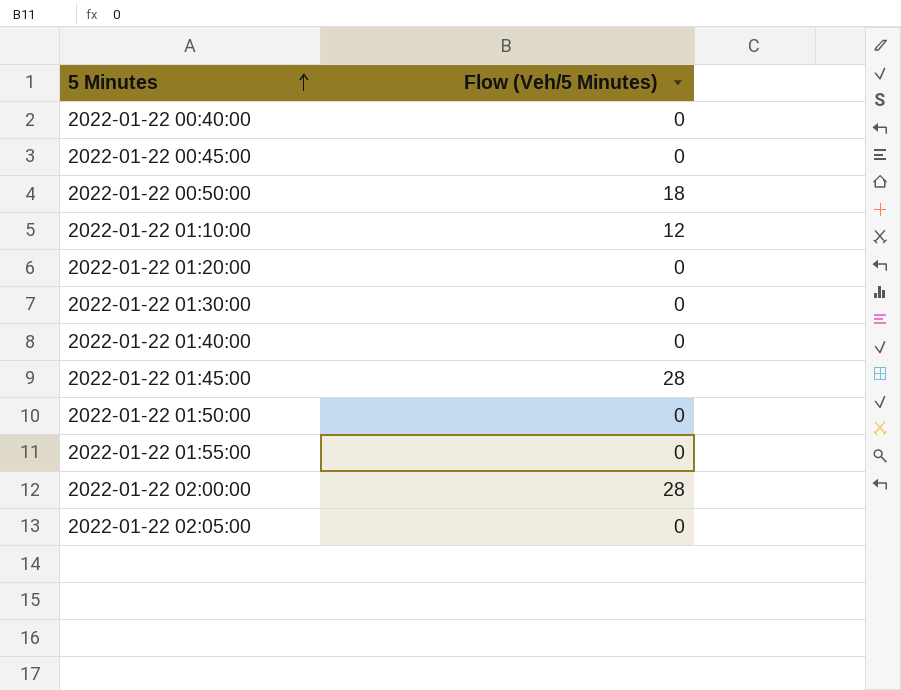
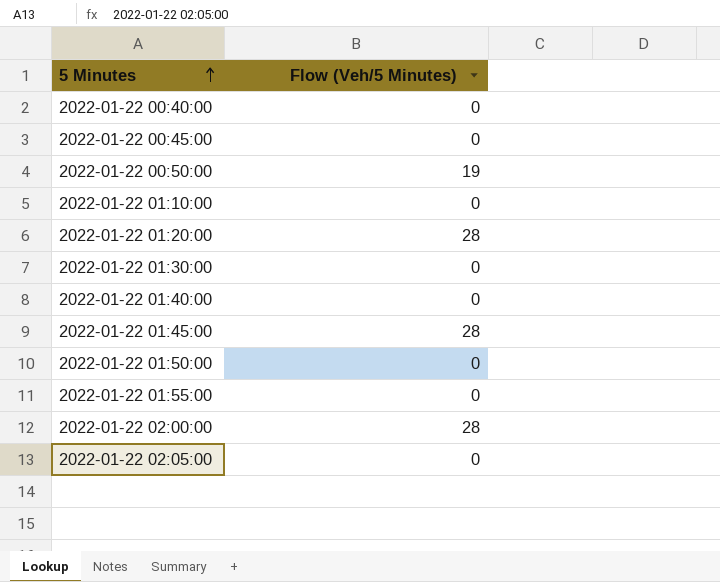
2022-01-22 00:50:00 | Flow (Veh/5 Minutes): 18 -> 19
2022-01-22 01:10:00 | Flow (Veh/5 Minutes): 12 -> 0
2022-01-22 01:20:00 | Flow (Veh/5 Minutes): 0 -> 28

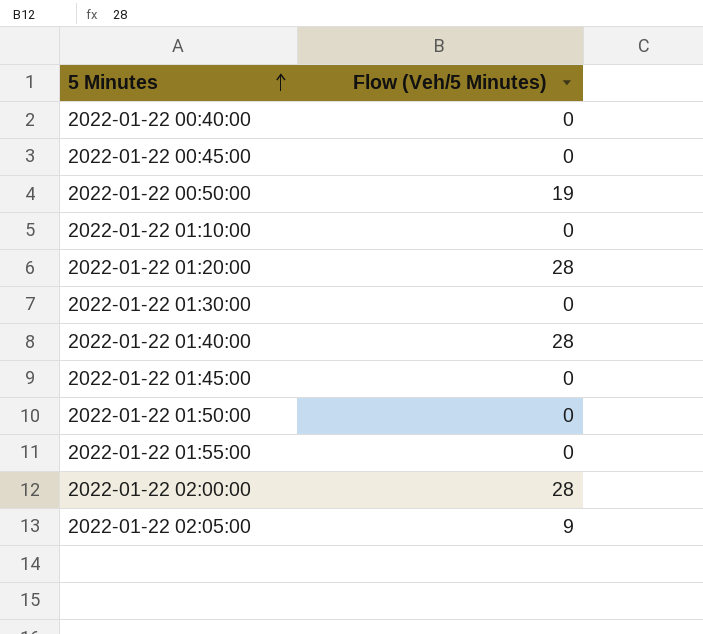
2022-01-22 01:40:00 | Flow (Veh/5 Minutes): 0 -> 28
2022-01-22 01:45:00 | Flow (Veh/5 Minutes): 28 -> 0
2022-01-22 02:05:00 | Flow (Veh/5 Minutes): 0 -> 9

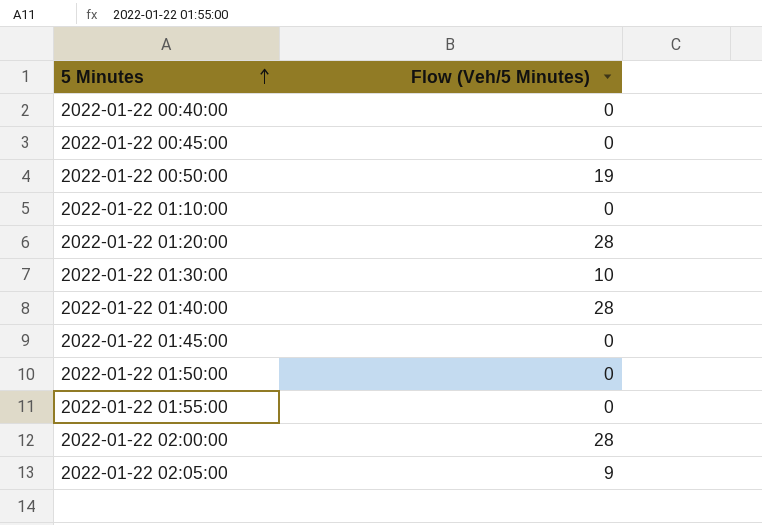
2022-01-22 01:30:00 | Flow (Veh/5 Minutes): 0 -> 10

